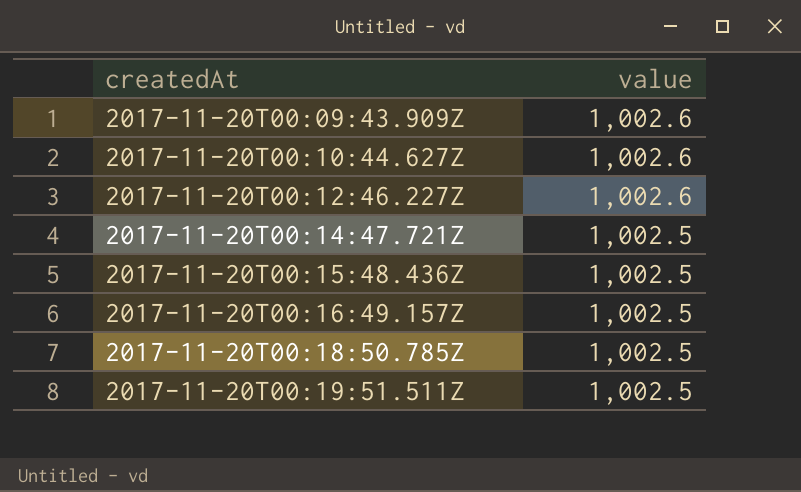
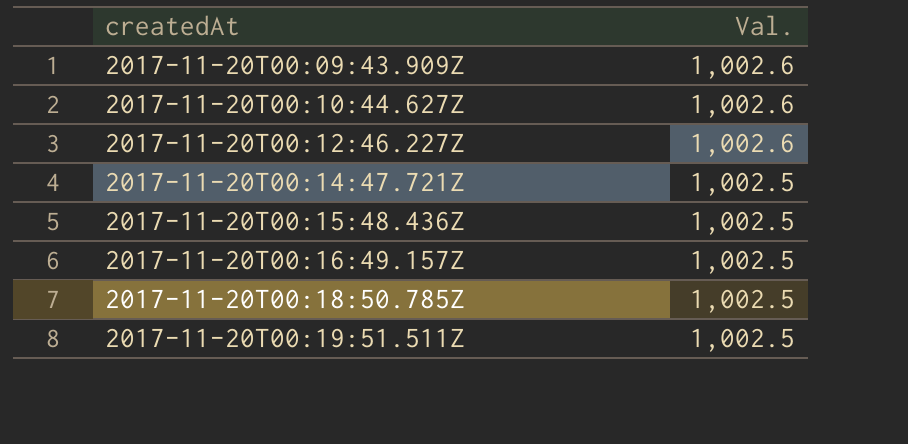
column name: value -> Val.

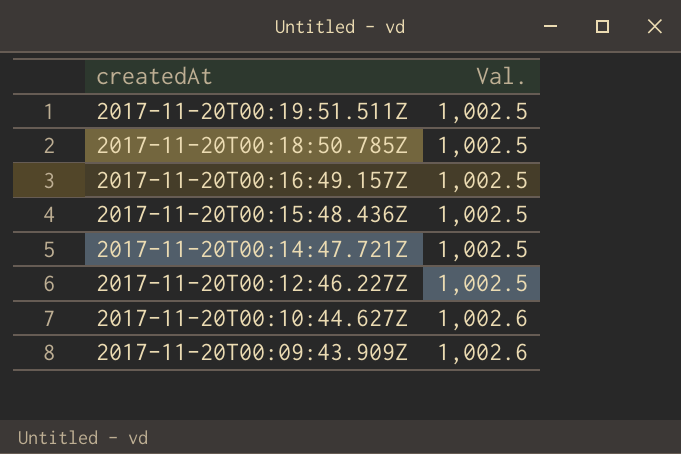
row order: createdAt ascending -> createdAt descending
2017-11-20T00:12:46.227Z | Val.: 1,002.6 -> 1,002.5

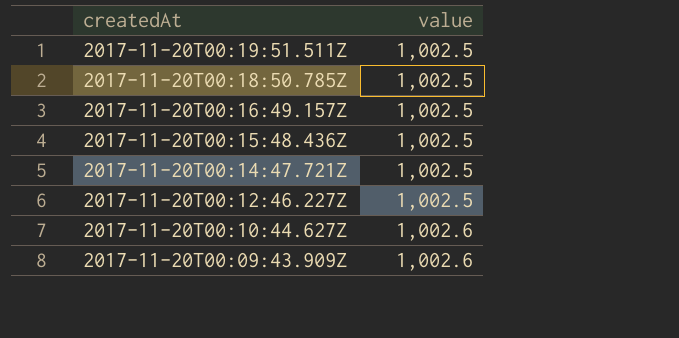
column name: Val. -> value

